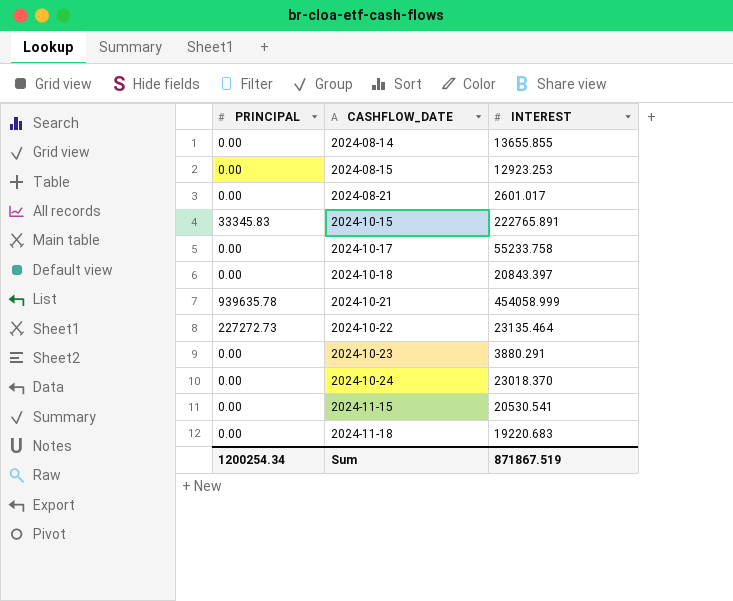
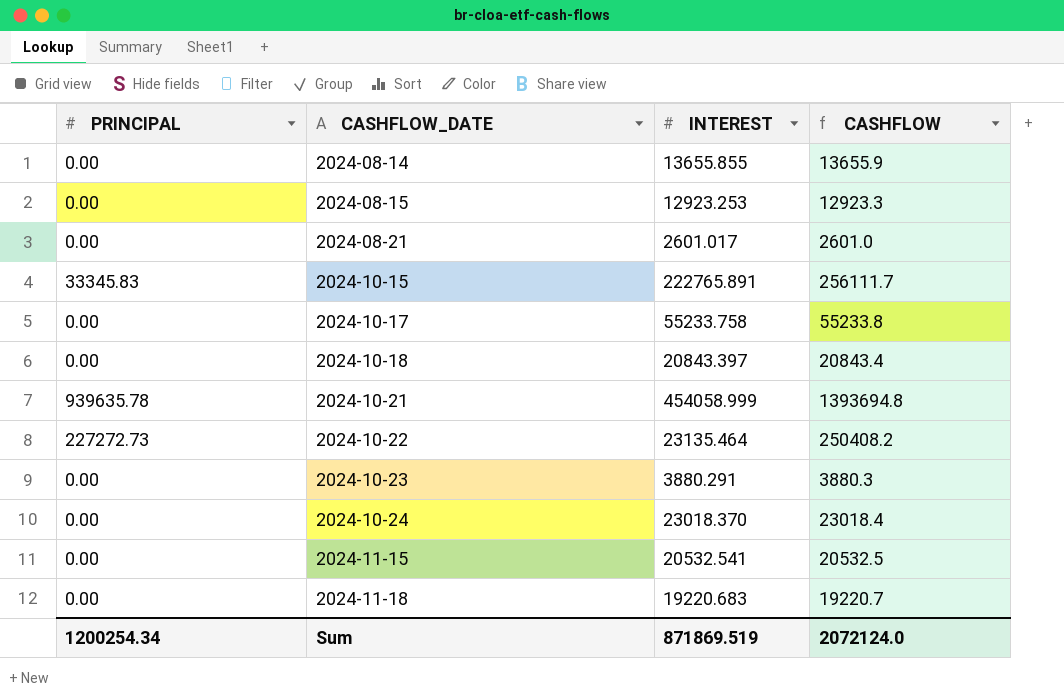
column CASHFLOW | formula: none -> [PRINCIPAL] + [INTEREST]
2024-11-15 | INTEREST: 20530.541 -> 20532.541
Sum | INTEREST: 871867.519 -> 871869.519

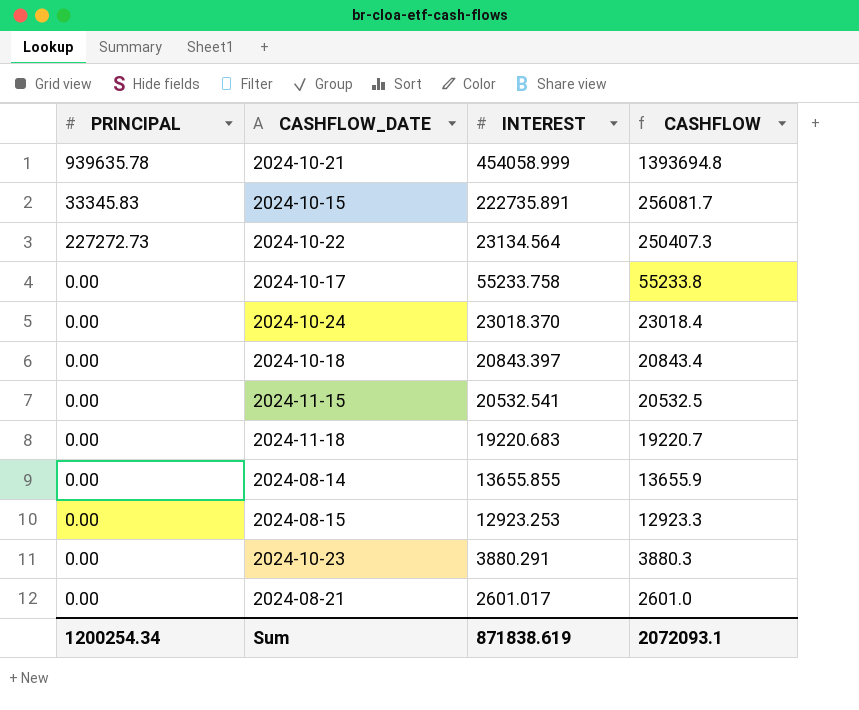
row order: CASHFLOW_DATE ascending -> CASHFLOW descending
2024-10-15 | INTEREST: 222765.891 -> 222735.891
2024-10-15 | CASHFLOW: 256111.7 -> 256081.7
2024-10-22 | INTEREST: 23135.464 -> 23134.564
2024-10-22 | CASHFLOW: 250408.2 -> 250407.3
Sum | INTEREST: 871869.519 -> 871838.619
Sum | CASHFLOW: 2072124.0 -> 2072093.1

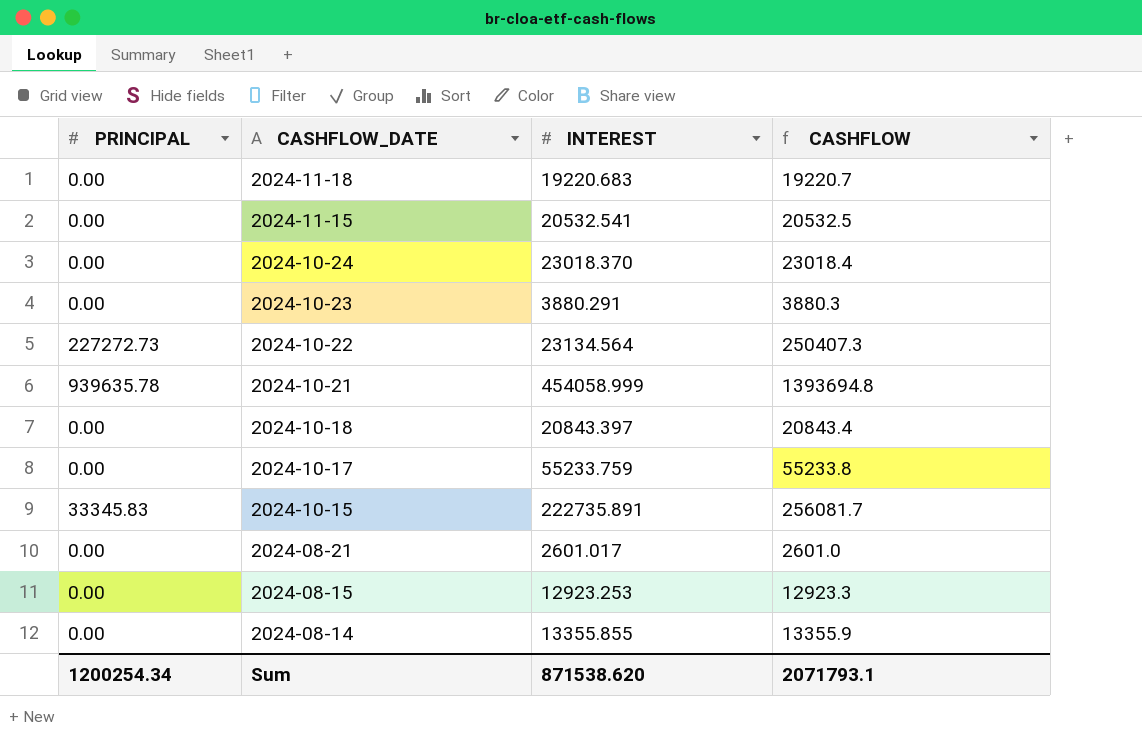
row order: CASHFLOW descending -> CASHFLOW_DATE descending
2024-10-17 | INTEREST: 55233.758 -> 55233.759
2024-08-14 | INTEREST: 13655.855 -> 13355.855
2024-08-14 | CASHFLOW: 13655.9 -> 13355.9
Sum | INTEREST: 871838.619 -> 871538.620
Sum | CASHFLOW: 2072093.1 -> 2071793.1

